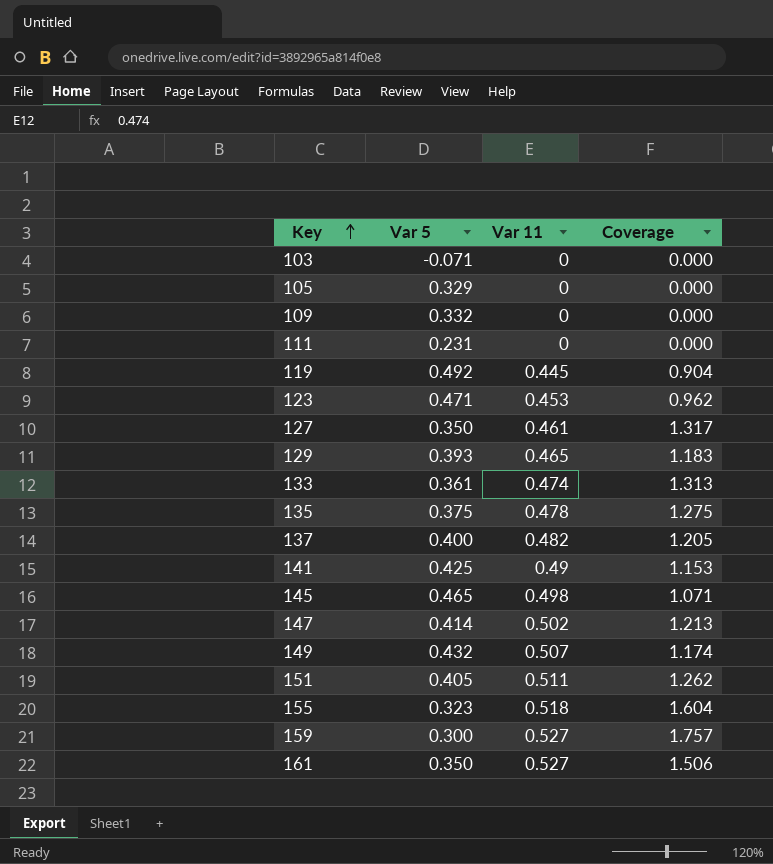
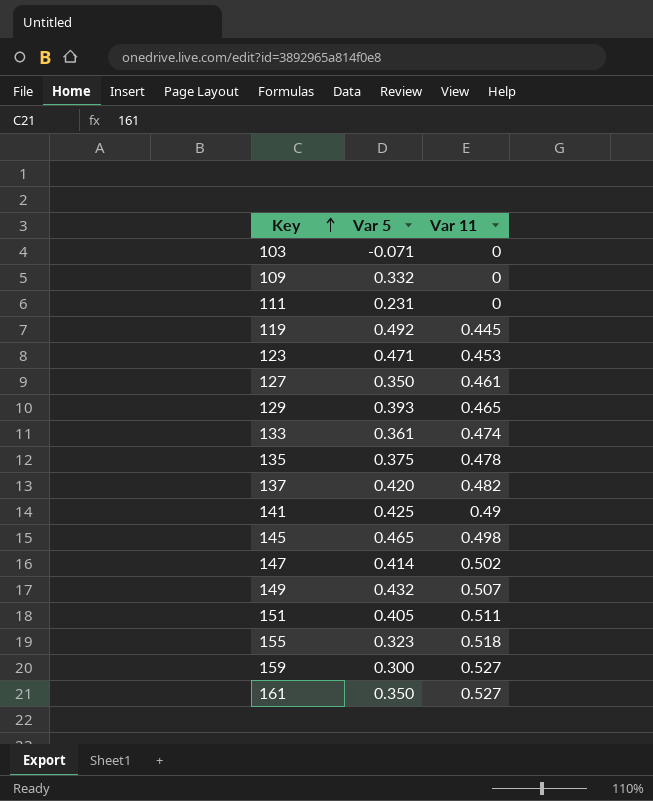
column Coverage | formula: [Var 11] / [Var 5] -> none
row 105: 0.329 | 0 | 0.000 -> none
137 | Var 5: 0.400 -> 0.420

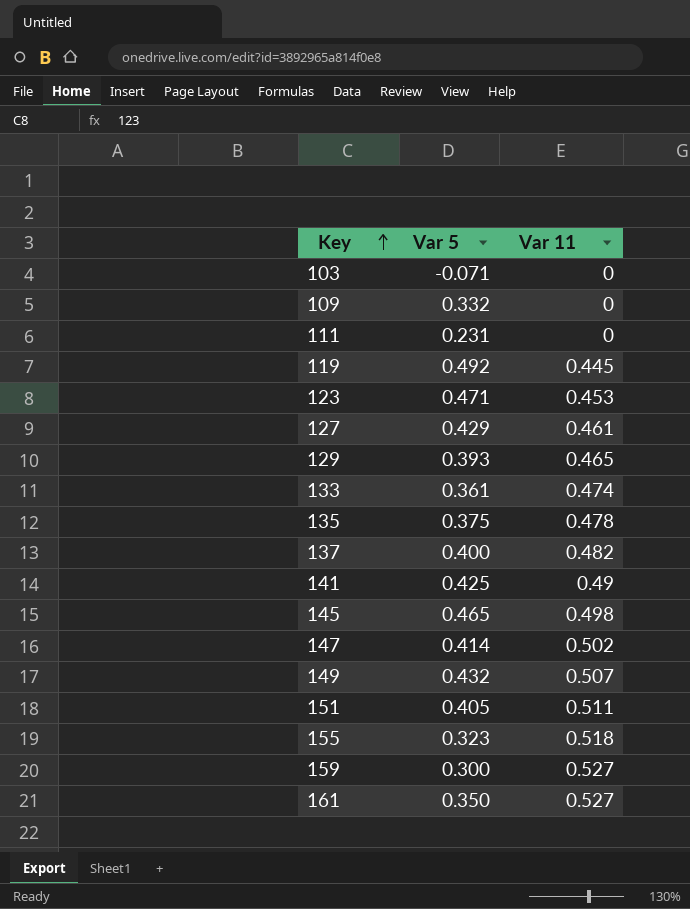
127 | Var 5: 0.350 -> 0.429
137 | Var 5: 0.420 -> 0.400

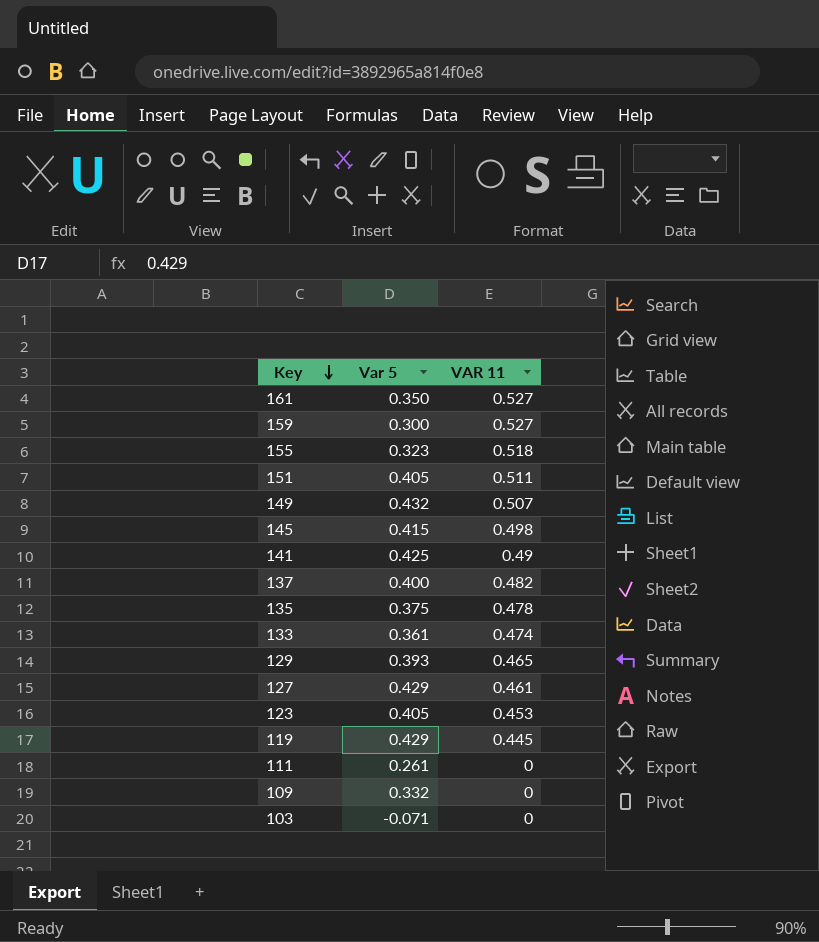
row order: Key ascending -> Key descending
column name: Var 11 -> VAR 11
row 147: 0.414 | 0.502 -> none
145 | Var 5: 0.465 -> 0.415
123 | Var 5: 0.471 -> 0.405
119 | Var 5: 0.492 -> 0.429
111 | Var 5: 0.231 -> 0.261

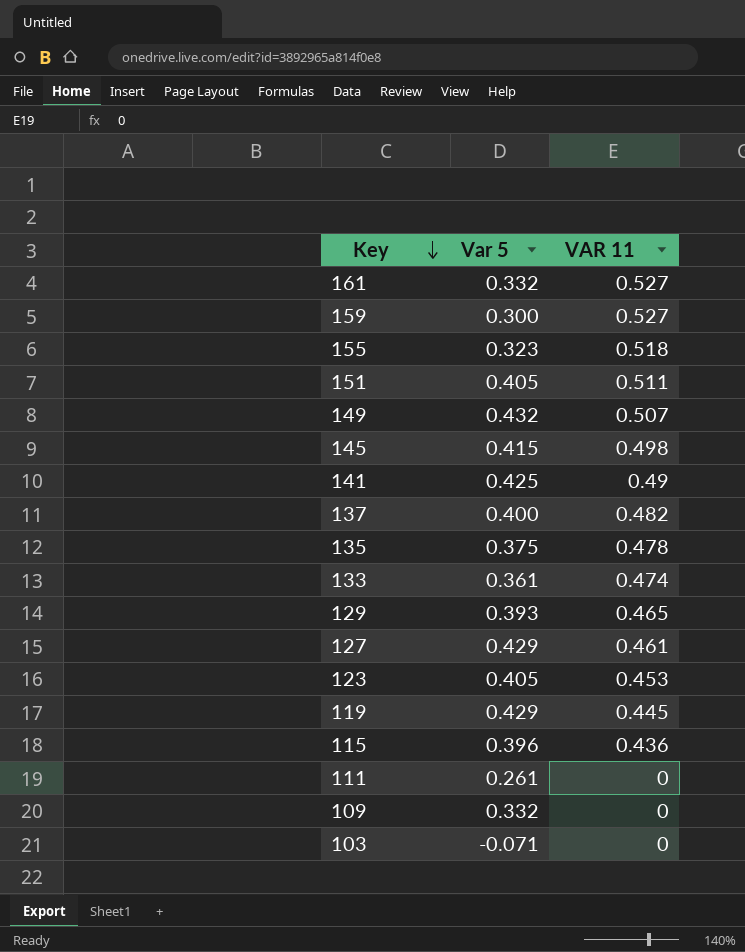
161 | Var 5: 0.350 -> 0.332
row 115: none -> 0.396 | 0.436

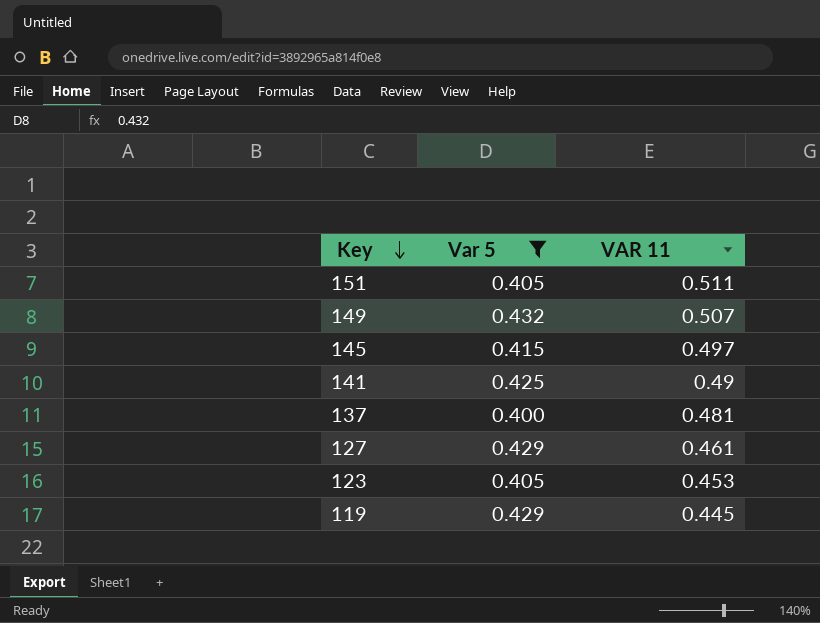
filter: none -> Var 5 >= 0.400
145 | VAR 11: 0.498 -> 0.497
137 | VAR 11: 0.482 -> 0.481

